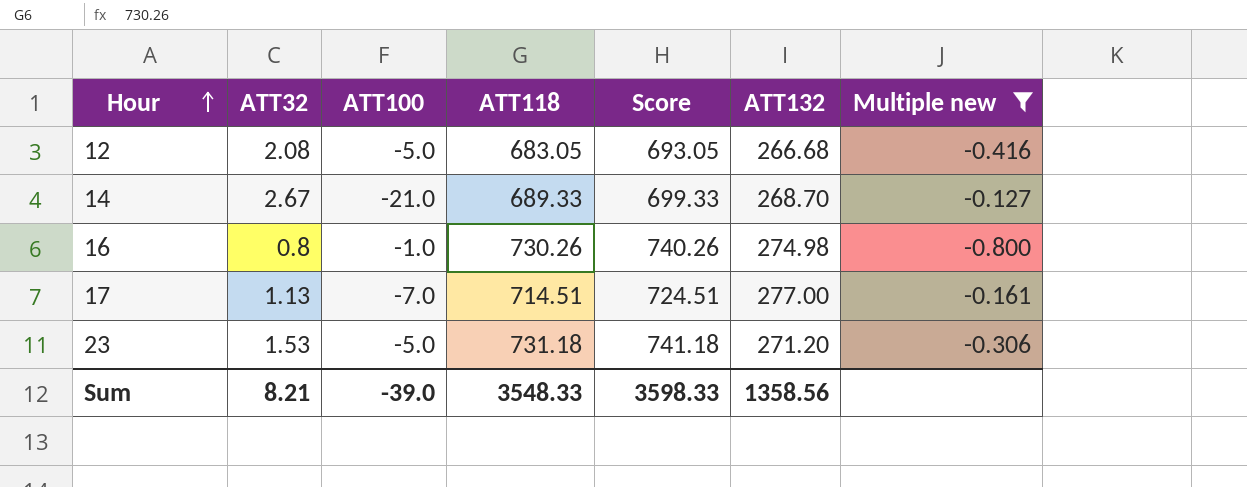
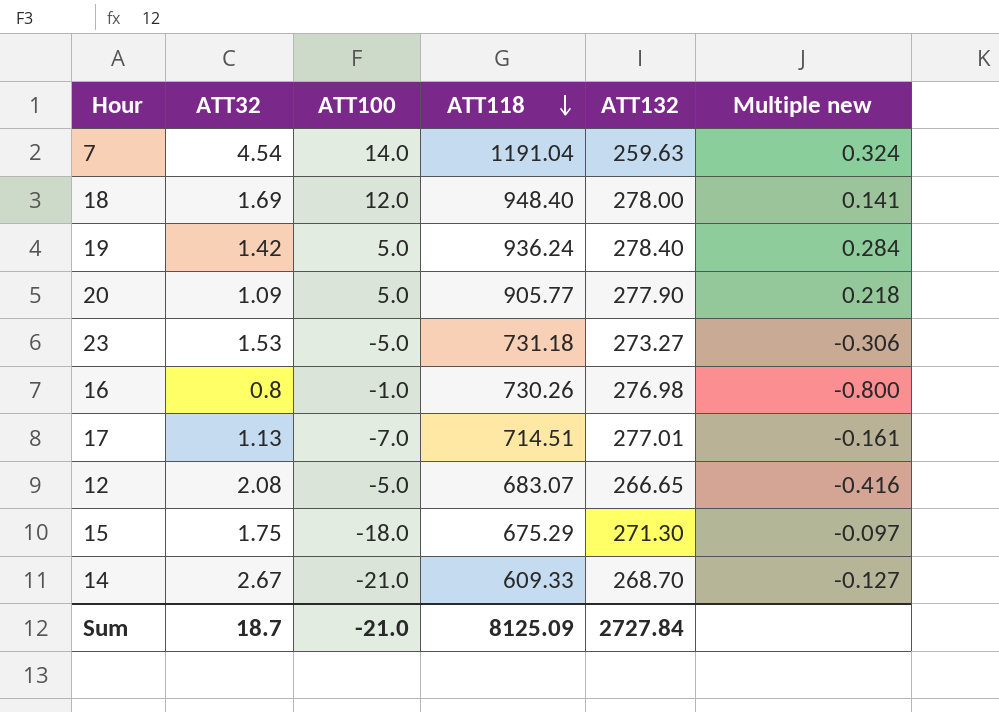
filter: Multiple new <= -0.127 -> none
row order: Hour ascending -> ATT118 descending
column Score | formula: [ATT118] + 10 -> none
23 | ATT132: 271.20 -> 273.27
16 | ATT132: 274.98 -> 276.98
17 | ATT132: 277.00 -> 277.01
12 | ATT118: 683.05 -> 683.07
12 | ATT132: 266.68 -> 266.65
14 | ATT118: 689.33 -> 609.33
Sum | ATT32: 8.21 -> 18.7
Sum | ATT100: -39.0 -> -21.0
Sum | ATT118: 3548.33 -> 8125.09
Sum | ATT132: 1358.56 -> 2727.84

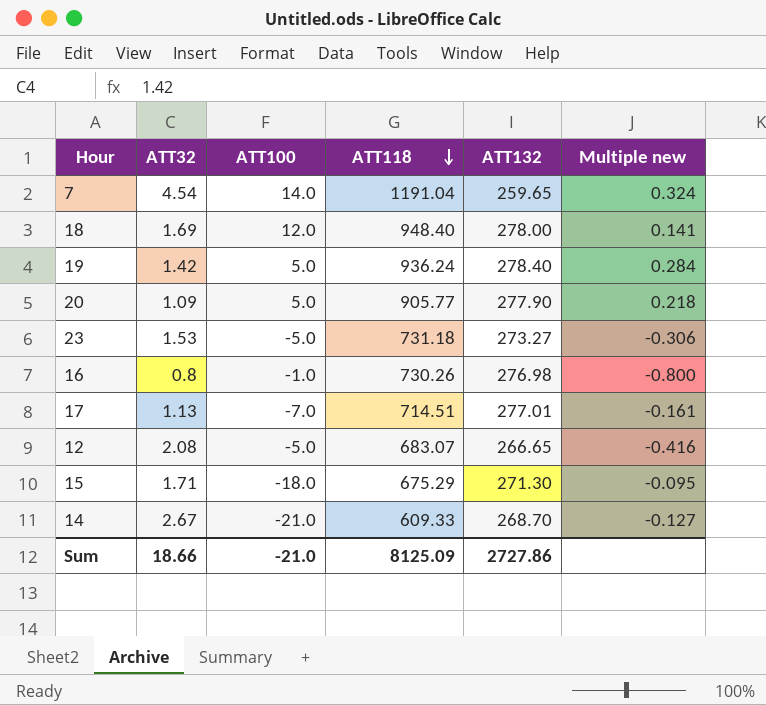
7 | ATT132: 259.63 -> 259.65
15 | ATT32: 1.75 -> 1.71
15 | Multiple new: -0.097 -> -0.095
Sum | ATT32: 18.7 -> 18.66
Sum | ATT132: 2727.84 -> 2727.86

